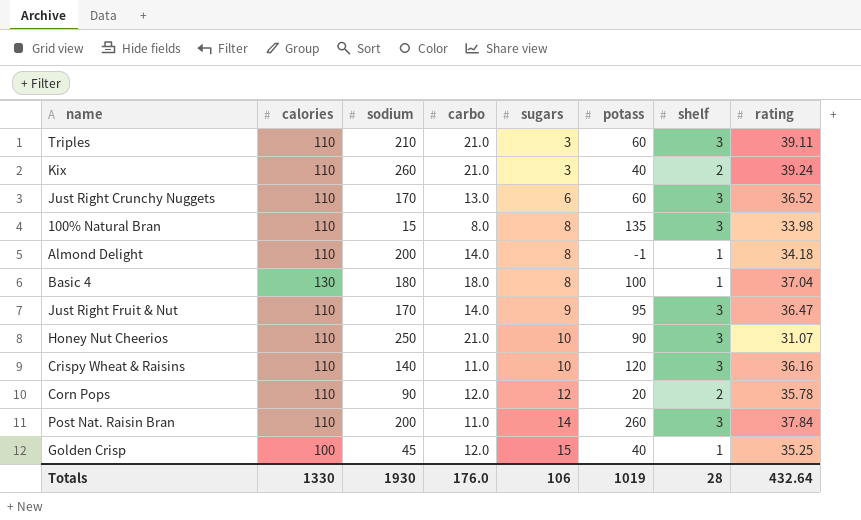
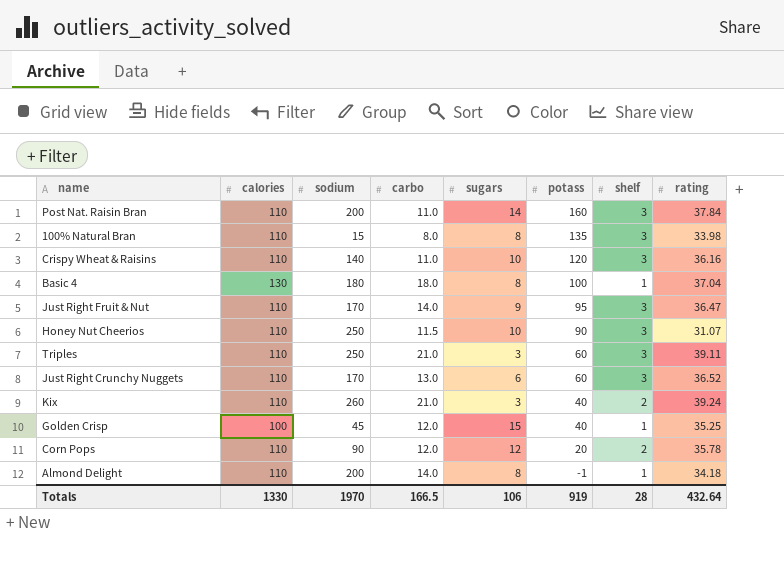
row order: sugars ascending -> potass descending
Post Nat. Raisin Bran | potass: 260 -> 160
Honey Nut Cheerios | carbo: 21.0 -> 11.5
Triples | sodium: 210 -> 250
Totals | sodium: 1930 -> 1970
Totals | carbo: 176.0 -> 166.5
Totals | potass: 1019 -> 919

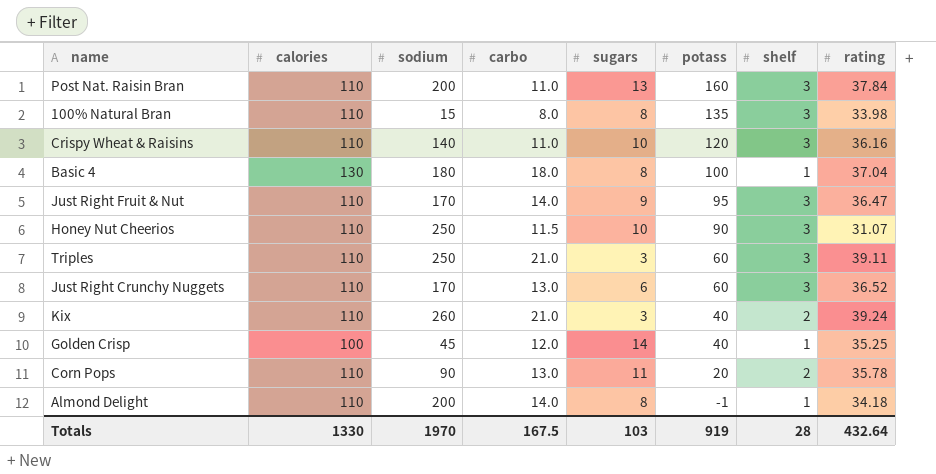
Post Nat. Raisin Bran | sugars: 14 -> 13
Golden Crisp | sugars: 15 -> 14
Corn Pops | carbo: 12.0 -> 13.0
Corn Pops | sugars: 12 -> 11
Totals | carbo: 166.5 -> 167.5
Totals | sugars: 106 -> 103

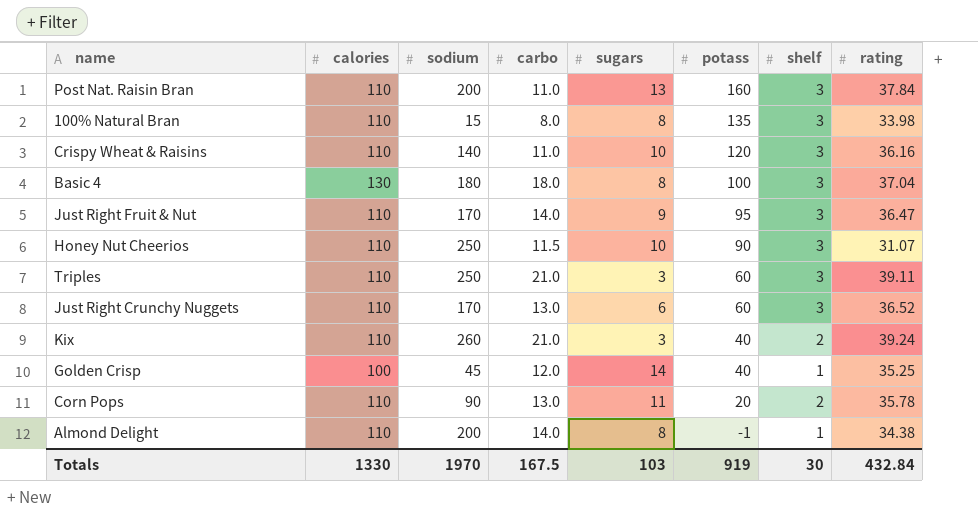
Basic 4 | shelf: 1 -> 3
Almond Delight | rating: 34.18 -> 34.38
Totals | shelf: 28 -> 30
Totals | rating: 432.64 -> 432.84

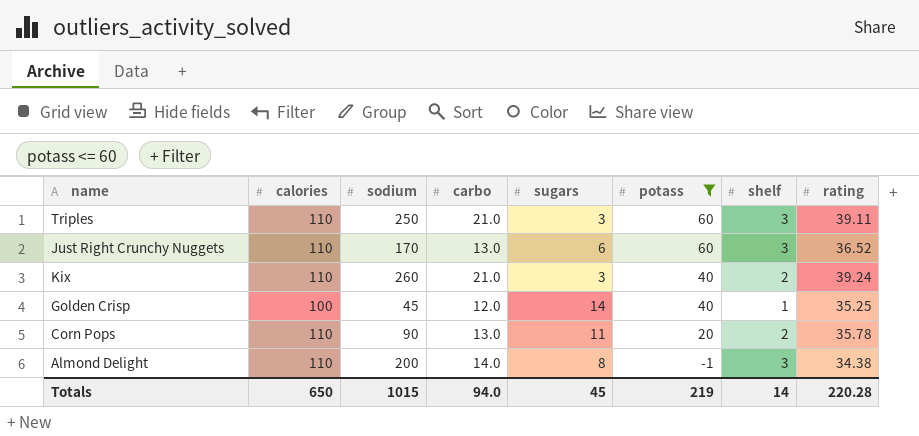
filter: none -> potass <= 60
Almond Delight | shelf: 1 -> 3
Totals | calories: 1330 -> 650
Totals | sodium: 1970 -> 1015
Totals | carbo: 167.5 -> 94.0
Totals | sugars: 103 -> 45
Totals | potass: 919 -> 219
Totals | shelf: 30 -> 14
Totals | rating: 432.84 -> 220.28

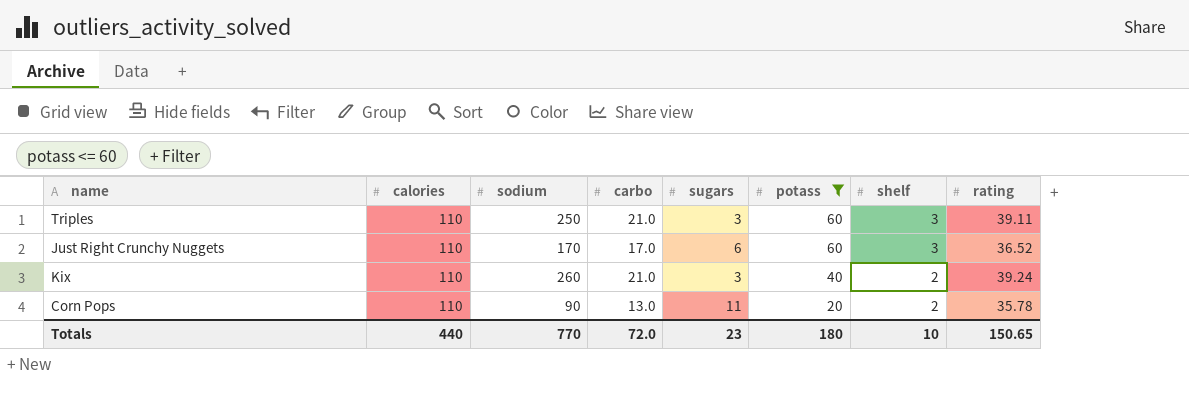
row Golden Crisp: 100 | 45 | 12.0 | 14 | 40 | 1 | 35.25 -> none
row Almond Delight: 110 | 200 | 14.0 | 8 | -1 | 3 | 34.38 -> none
Just Right Crunchy Nuggets | carbo: 13.0 -> 17.0
Totals | calories: 650 -> 440
Totals | sodium: 1015 -> 770
Totals | carbo: 94.0 -> 72.0
Totals | sugars: 45 -> 23
Totals | potass: 219 -> 180
Totals | shelf: 14 -> 10
Totals | rating: 220.28 -> 150.65

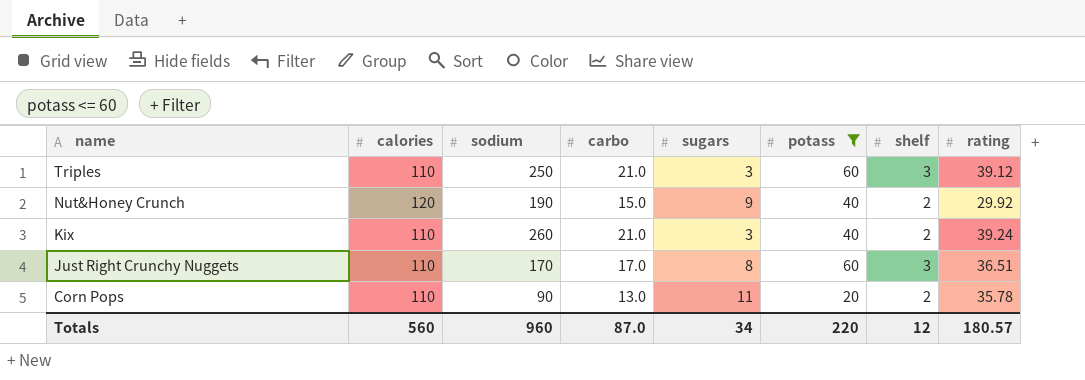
row order: potass descending -> name descending
Triples | rating: 39.11 -> 39.12
row Nut&Honey Crunch: none -> 120 | 190 | 15.0 | 9 | 40 | 2 | 29.92
Just Right Crunchy Nuggets | sugars: 6 -> 8
Just Right Crunchy Nuggets | rating: 36.52 -> 36.51
Totals | calories: 440 -> 560
Totals | sodium: 770 -> 960
Totals | carbo: 72.0 -> 87.0
Totals | sugars: 23 -> 34
Totals | potass: 180 -> 220
Totals | shelf: 10 -> 12
Totals | rating: 150.65 -> 180.57

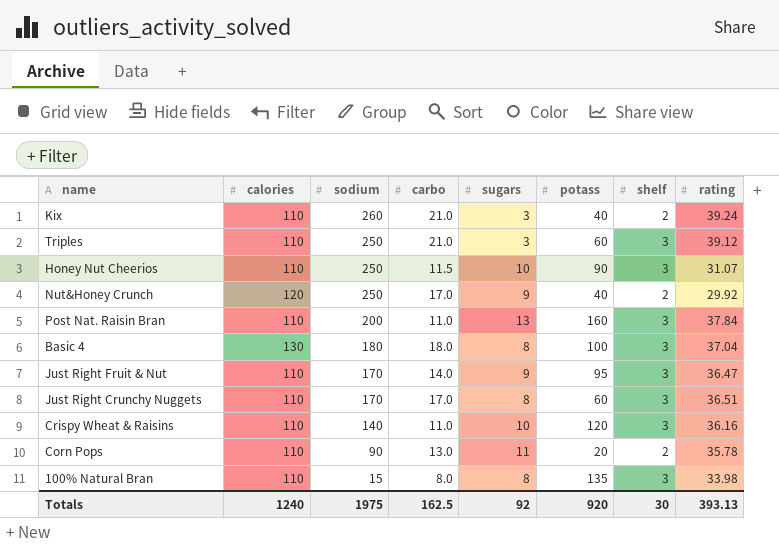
filter: potass <= 60 -> none
row order: name descending -> sodium descending
Nut&Honey Crunch | sodium: 190 -> 250
Nut&Honey Crunch | carbo: 15.0 -> 17.0
Totals | calories: 560 -> 1240
Totals | sodium: 960 -> 1975
Totals | carbo: 87.0 -> 162.5
Totals | sugars: 34 -> 92
Totals | potass: 220 -> 920
Totals | shelf: 12 -> 30
Totals | rating: 180.57 -> 393.13

